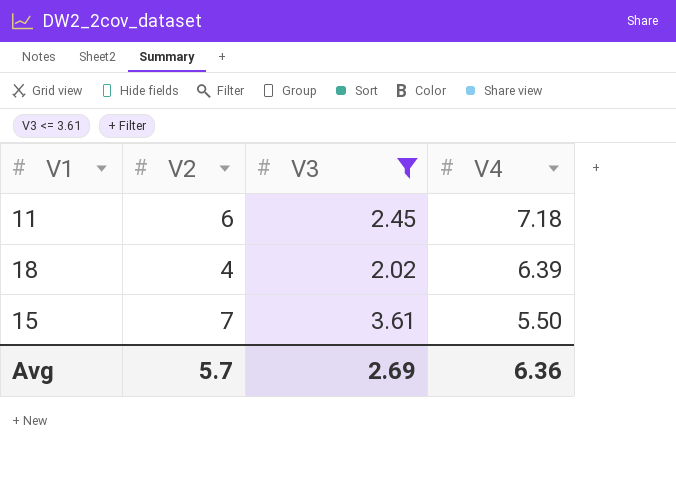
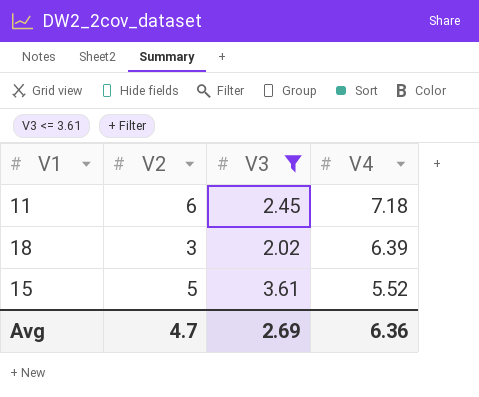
18 | V2: 4 -> 3
15 | V2: 7 -> 5
15 | V4: 5.50 -> 5.52
Avg | V2: 5.7 -> 4.7

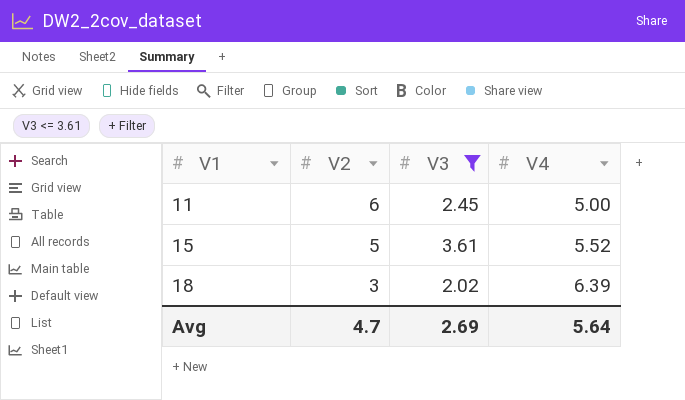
row order: V4 descending -> V1 ascending
11 | V4: 7.18 -> 5.00
Avg | V4: 6.36 -> 5.64

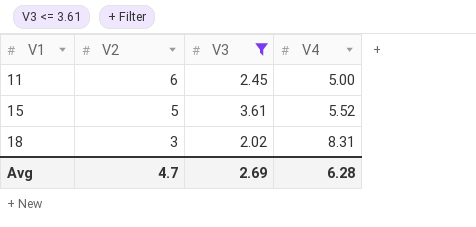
18 | V4: 6.39 -> 8.31
Avg | V4: 5.64 -> 6.28

